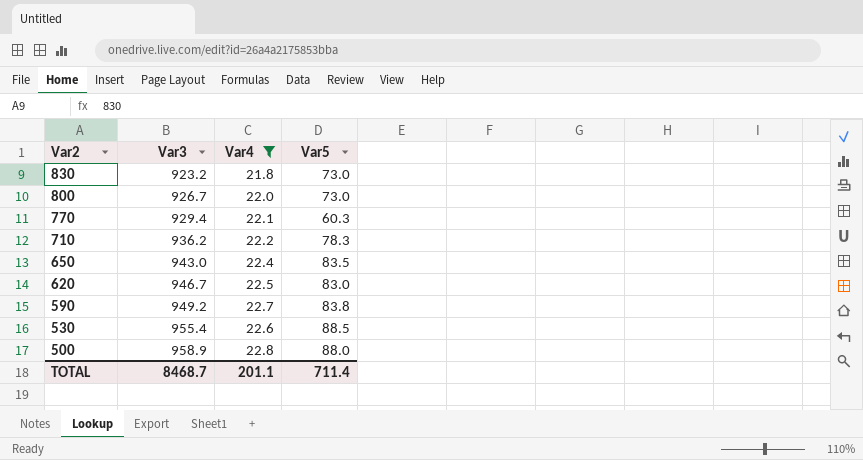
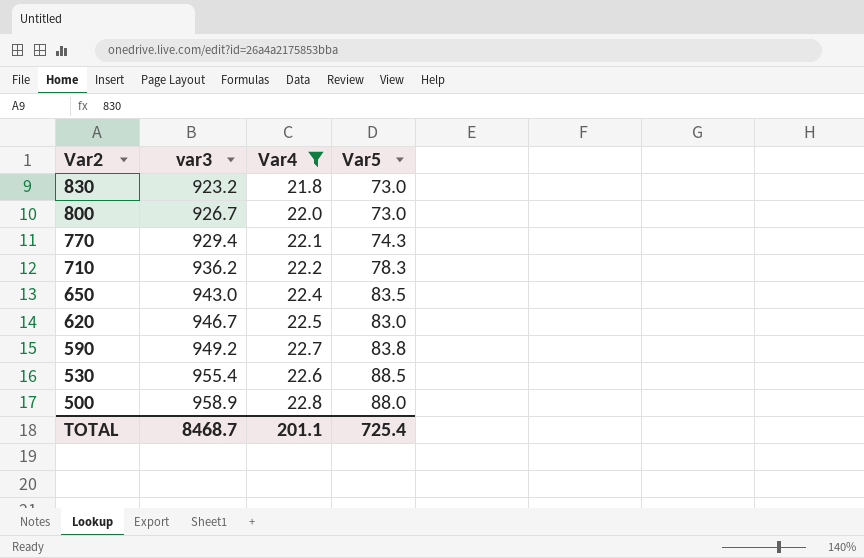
column name: Var3 -> var3
770 | Var5: 60.3 -> 74.3
TOTAL | Var5: 711.4 -> 725.4

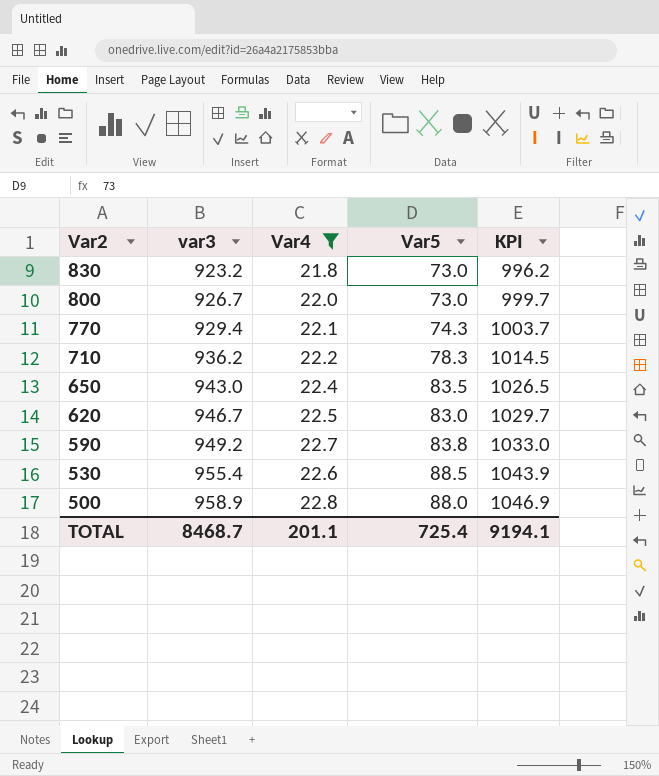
column KPI | formula: none -> [var3] + [Var5]

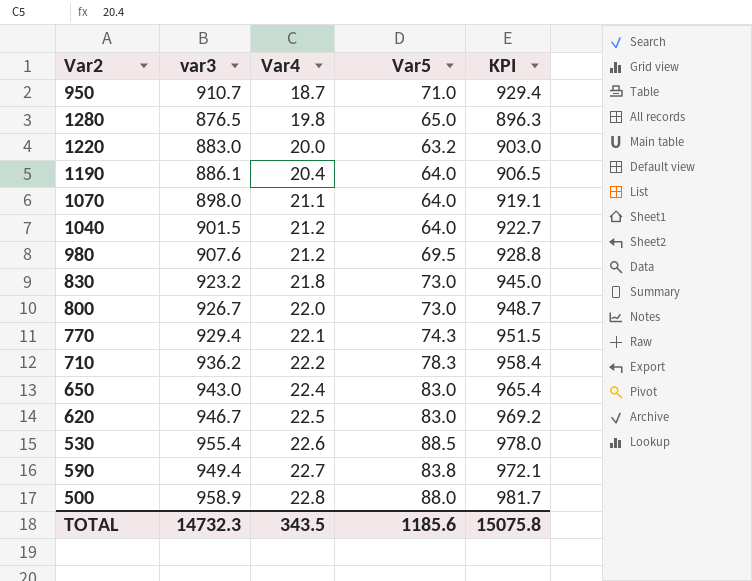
filter: Var4 >= 21.8 -> none
row order: Var2 descending -> Var4 ascending
column KPI | formula: [var3] + [Var5] -> [var3] + [Var4]
650 | Var5: 83.5 -> 83.0
590 | var3: 949.2 -> 949.4
TOTAL | var3: 8468.7 -> 14732.3
TOTAL | Var4: 201.1 -> 343.5
TOTAL | Var5: 725.4 -> 1185.6
TOTAL | KPI: 9194.1 -> 15075.8

